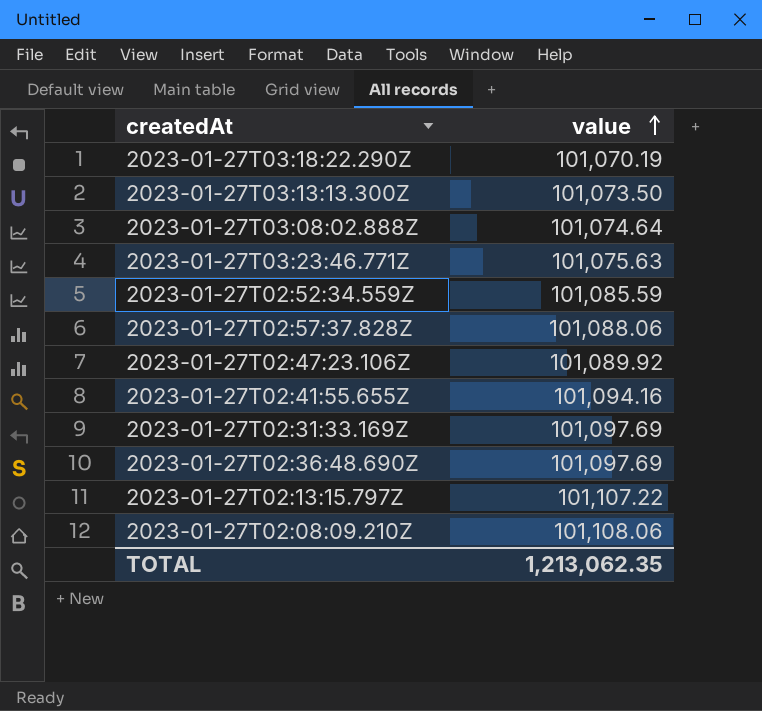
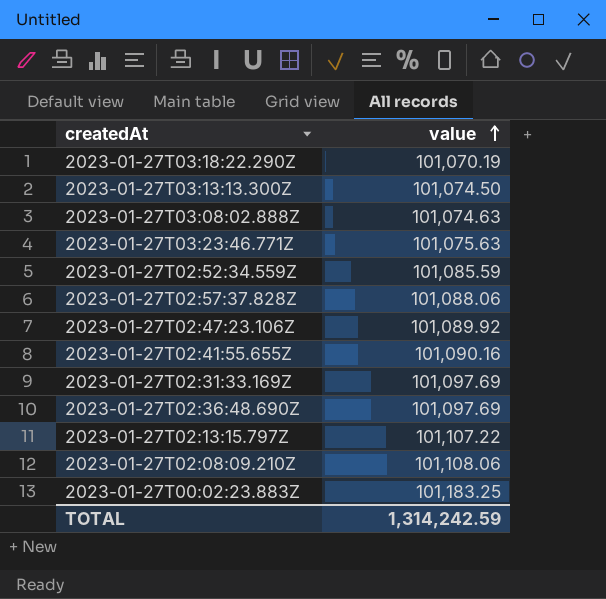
2023-01-27T03:13:13.300Z | value: 101,073.50 -> 101,074.50
2023-01-27T03:08:02.888Z | value: 101,074.64 -> 101,074.63
2023-01-27T02:41:55.655Z | value: 101,094.16 -> 101,090.16
row 2023-01-27T00:02:23.883Z: none -> 101,183.25
TOTAL | value: 1,213,062.35 -> 1,314,242.59

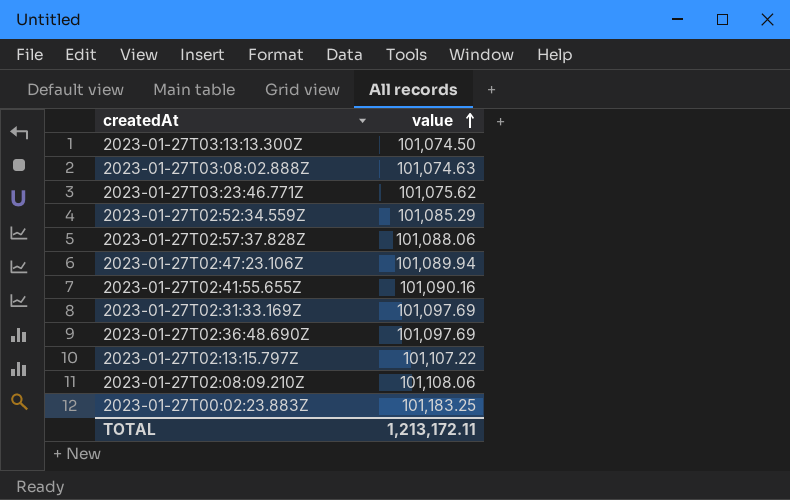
row 2023-01-27T03:18:22.290Z: 101,070.19 -> none
2023-01-27T03:23:46.771Z | value: 101,075.63 -> 101,075.62
2023-01-27T02:52:34.559Z | value: 101,085.59 -> 101,085.29
2023-01-27T02:47:23.106Z | value: 101,089.92 -> 101,089.94
TOTAL | value: 1,314,242.59 -> 1,213,172.11

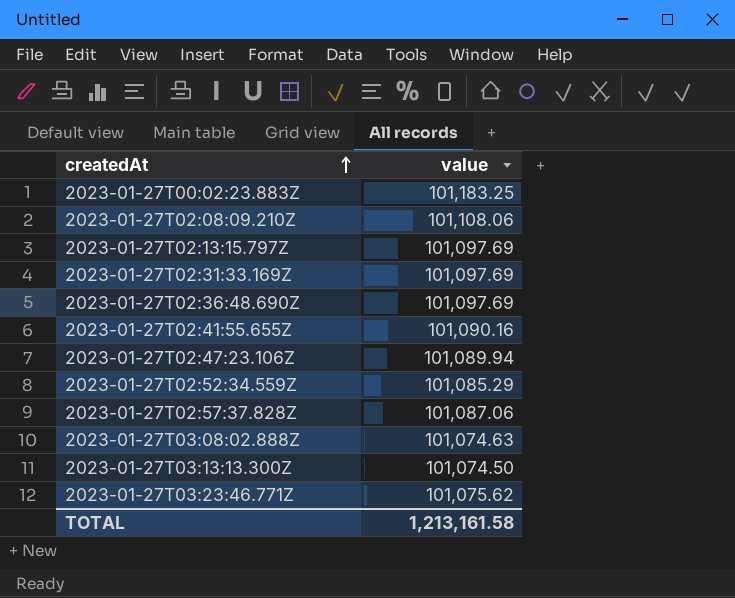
row order: value ascending -> createdAt ascending
2023-01-27T02:13:15.797Z | value: 101,107.22 -> 101,097.69
2023-01-27T02:57:37.828Z | value: 101,088.06 -> 101,087.06
TOTAL | value: 1,213,172.11 -> 1,213,161.58

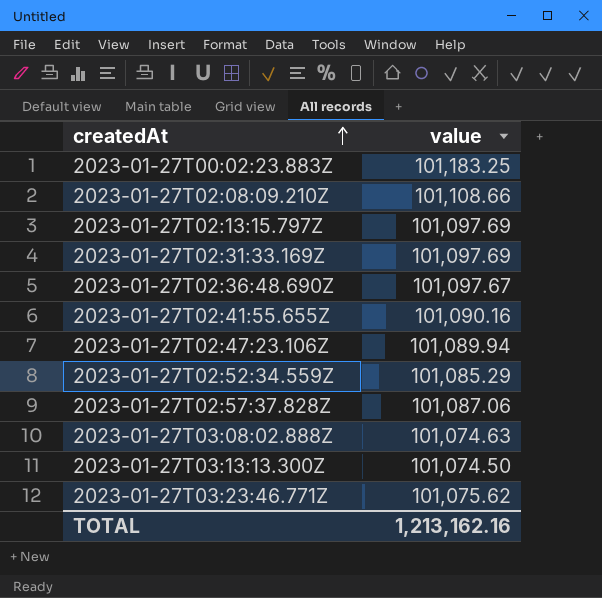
2023-01-27T02:08:09.210Z | value: 101,108.06 -> 101,108.66
2023-01-27T02:36:48.690Z | value: 101,097.69 -> 101,097.67
TOTAL | value: 1,213,161.58 -> 1,213,162.16

